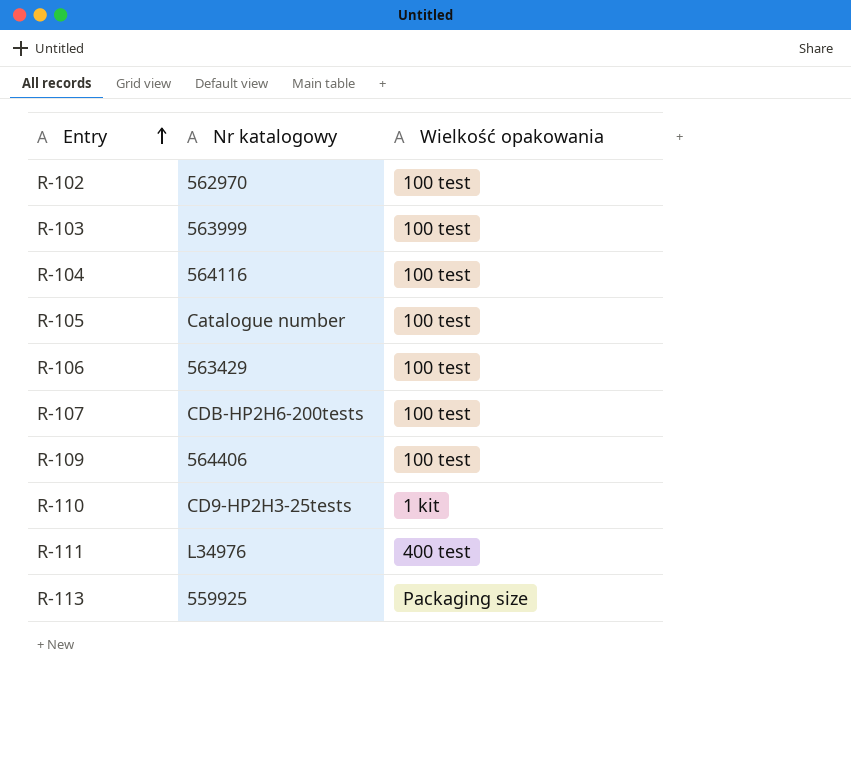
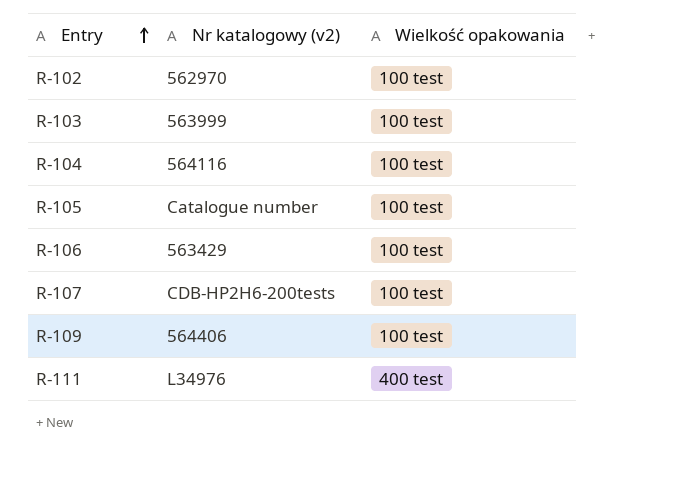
column name: Nr katalogowy -> Nr katalogowy (v2)
row R-110: CD9-HP2H3-25tests | 1 kit -> none
row R-113: 559925 | Packaging size -> none

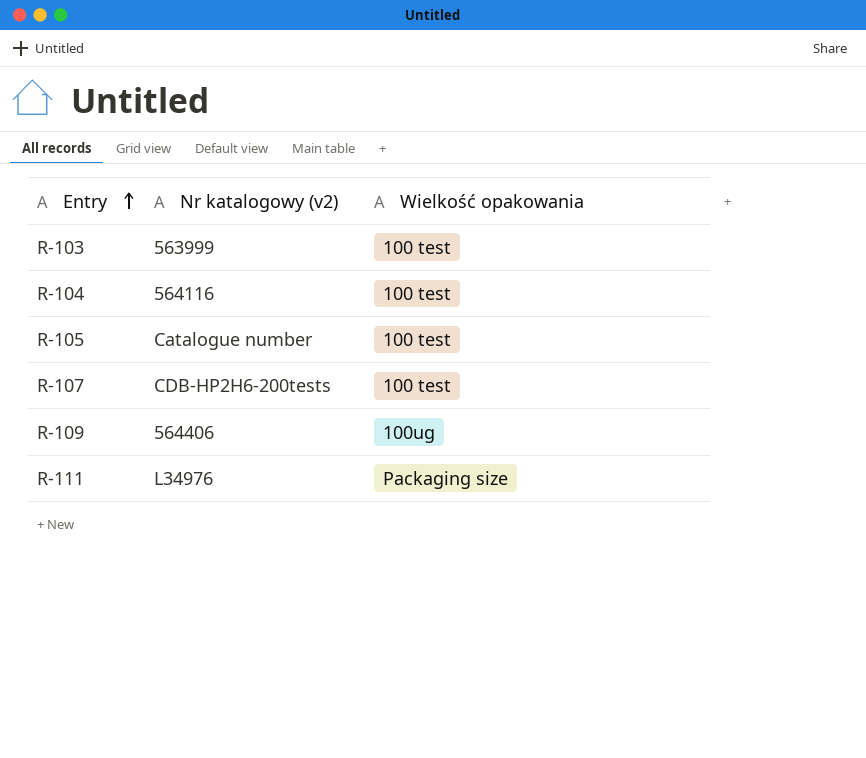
row R-102: 562970 | 100 test -> none
row R-106: 563429 | 100 test -> none
R-109 | Wielkość opakowania: 100 test -> 100ug
R-111 | Wielkość opakowania: 400 test -> Packaging size

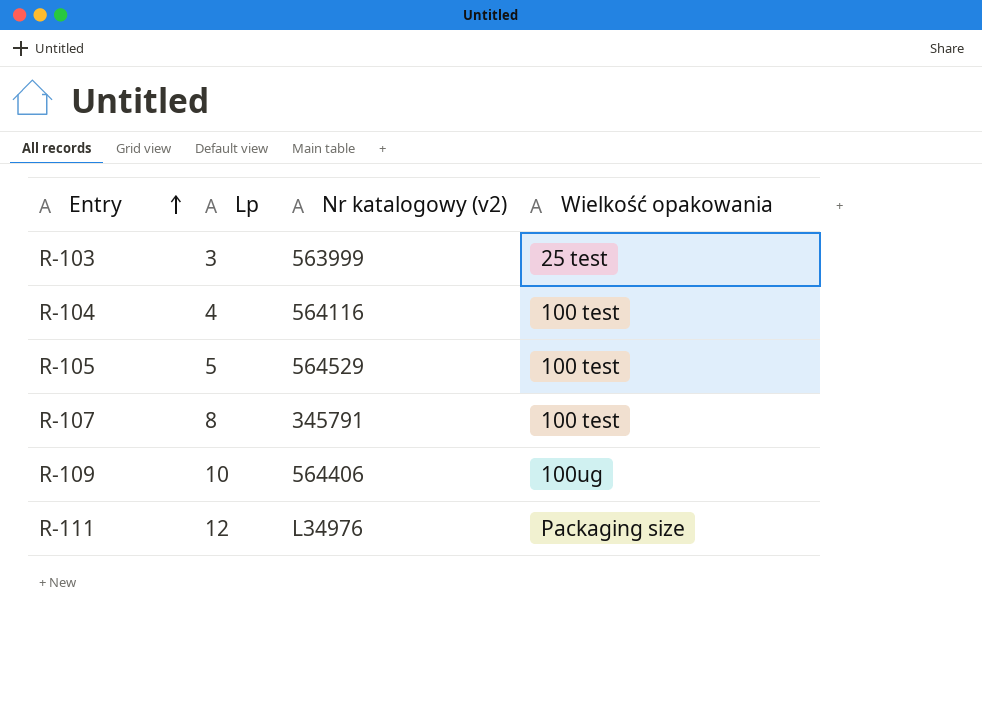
column Lp | position: none -> 2
R-103 | Wielkość opakowania: 100 test -> 25 test
R-105 | Nr katalogowy (v2): Catalogue number -> 564529
R-107 | Nr katalogowy (v2): CDB-HP2H6-200tests -> 345791

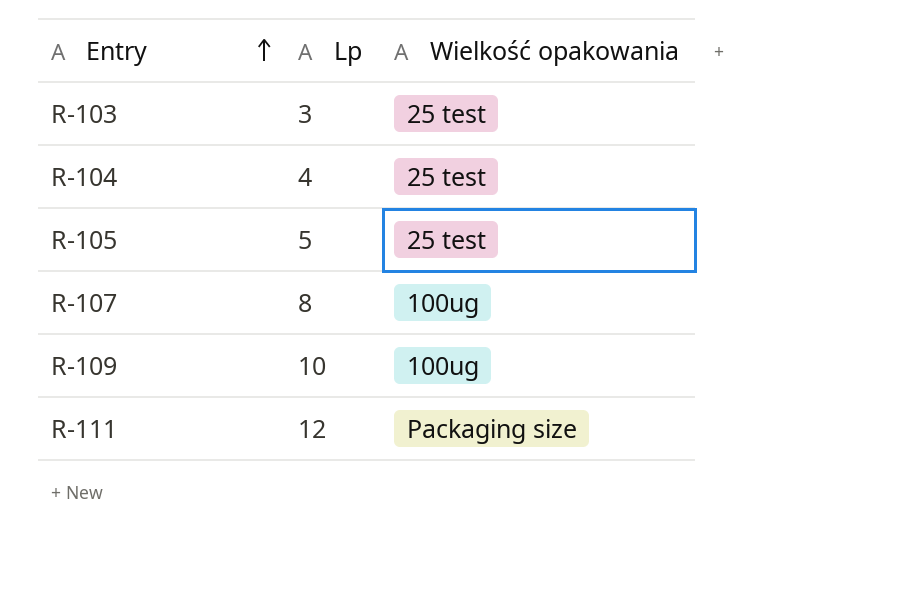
column Nr katalogowy (v2) | position: 3 -> none
R-104 | Wielkość opakowania: 100 test -> 25 test
R-105 | Wielkość opakowania: 100 test -> 25 test
R-107 | Wielkość opakowania: 100 test -> 100ug

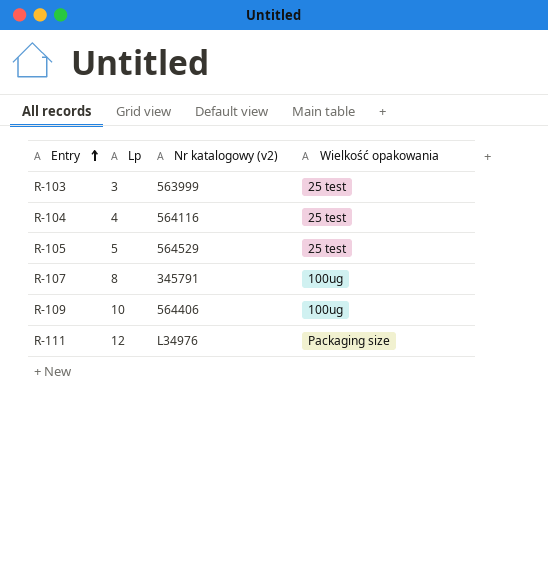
column Nr katalogowy (v2) | position: none -> 3

